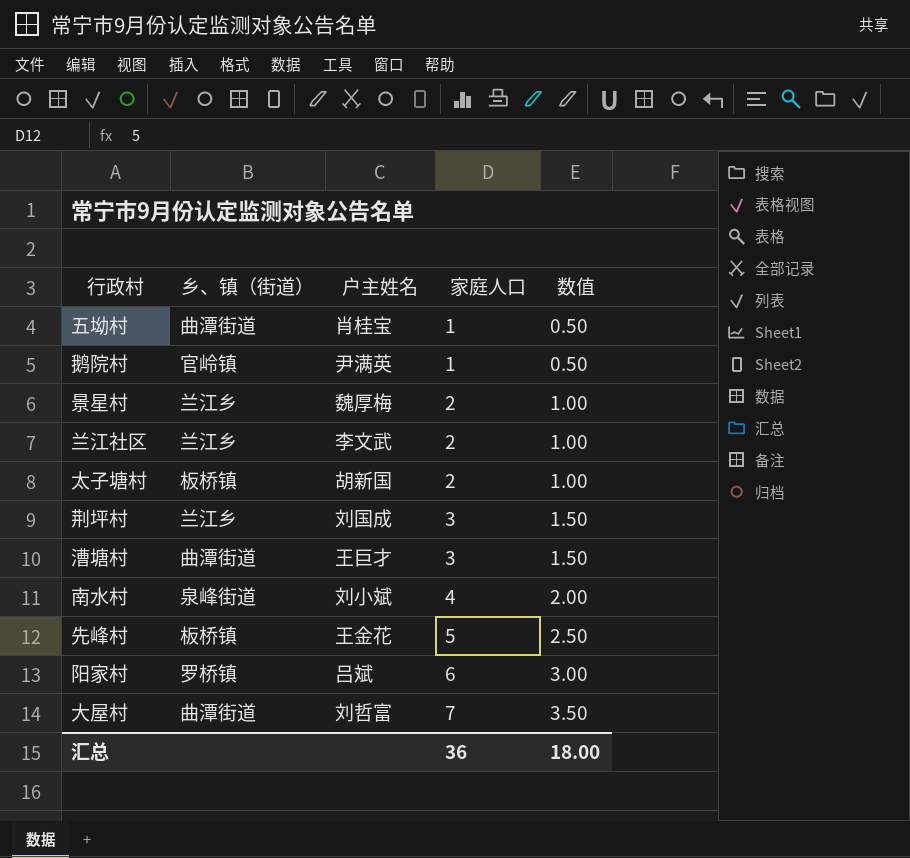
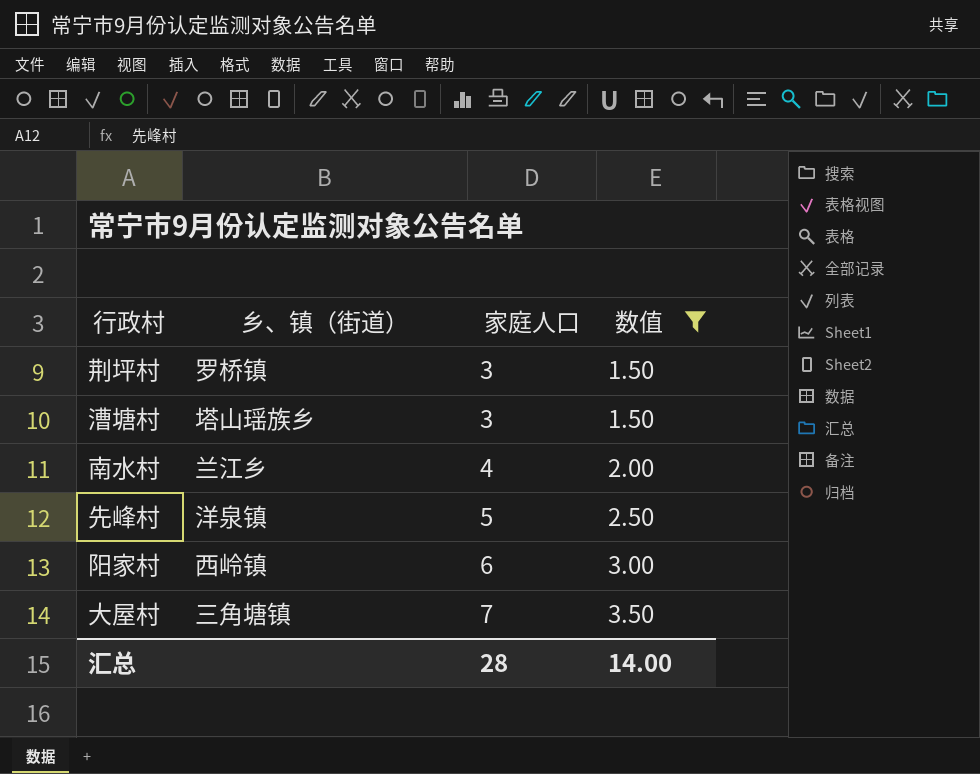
filter: none -> 数值 >= 1.50
column 户主姓名 | position: 3 -> none
荆坪村 | 乡、镇（街道）: 兰江乡 -> 罗桥镇
漕塘村 | 乡、镇（街道）: 曲潭街道 -> 塔山瑶族乡
南水村 | 乡、镇（街道）: 泉峰街道 -> 兰江乡
先峰村 | 乡、镇（街道）: 板桥镇 -> 洋泉镇
阳家村 | 乡、镇（街道）: 罗桥镇 -> 西岭镇
大屋村 | 乡、镇（街道）: 曲潭街道 -> 三角塘镇
汇总 | 家庭人口: 36 -> 28
汇总 | 数值: 18.00 -> 14.00

